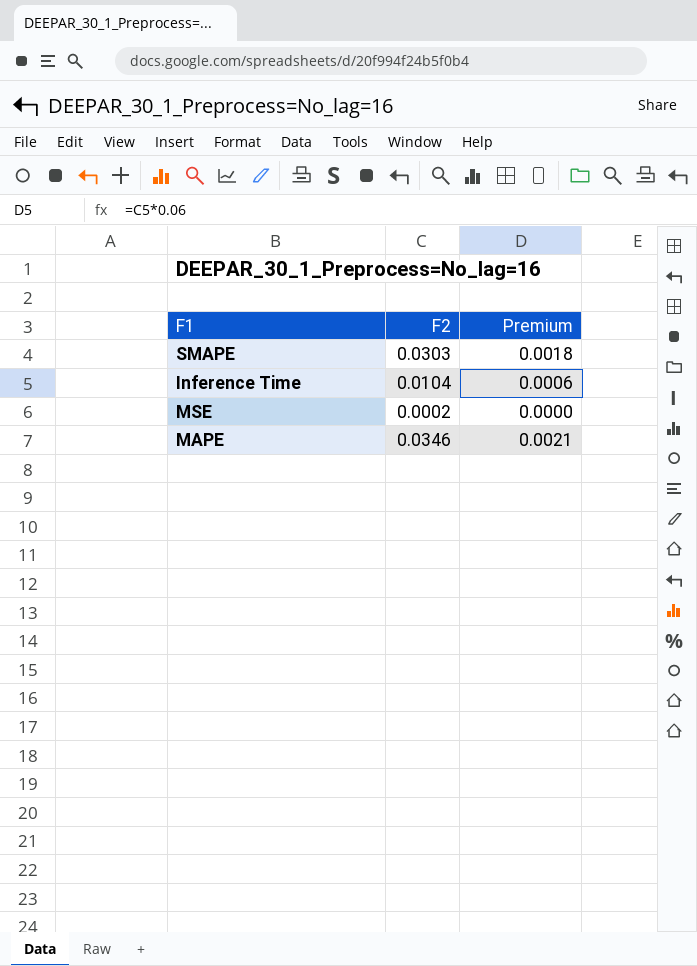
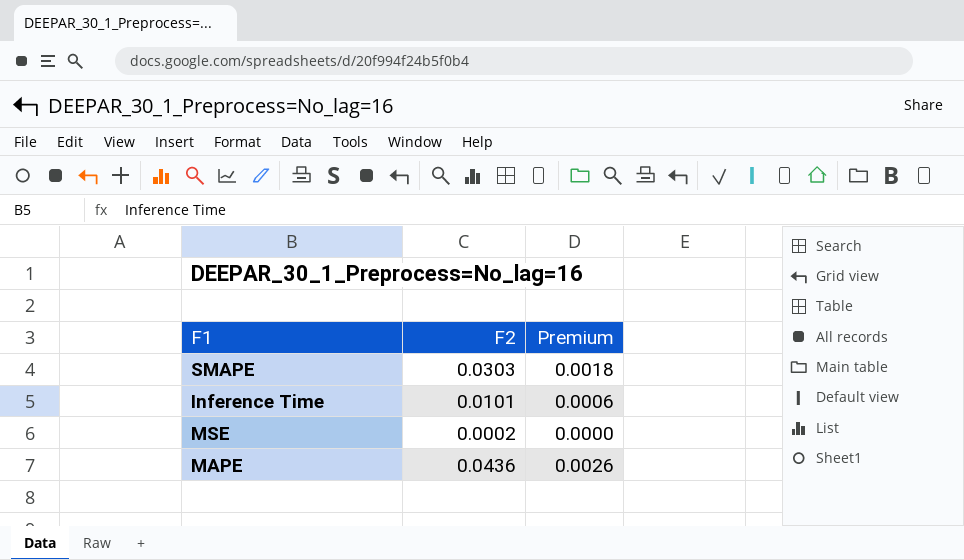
Inference Time | F2: 0.0104 -> 0.0101
MAPE | F2: 0.0346 -> 0.0436
MAPE | Premium: 0.0021 -> 0.0026

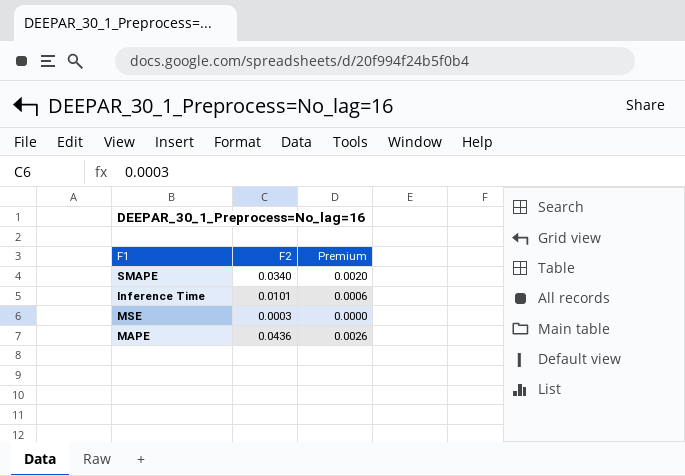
SMAPE | F2: 0.0303 -> 0.0340
SMAPE | Premium: 0.0018 -> 0.0020
MSE | F2: 0.0002 -> 0.0003

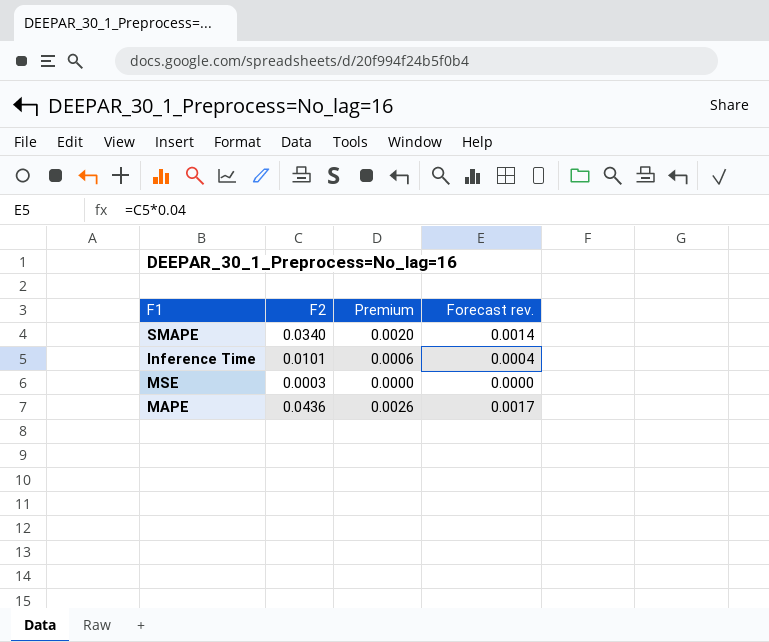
column Forecast rev. | formula: none -> [F2] * 0.04

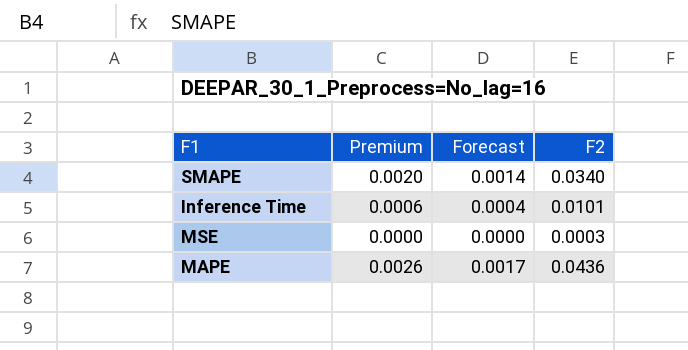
column name: Forecast rev. -> Forecast
column F2 | position: 2 -> 4

